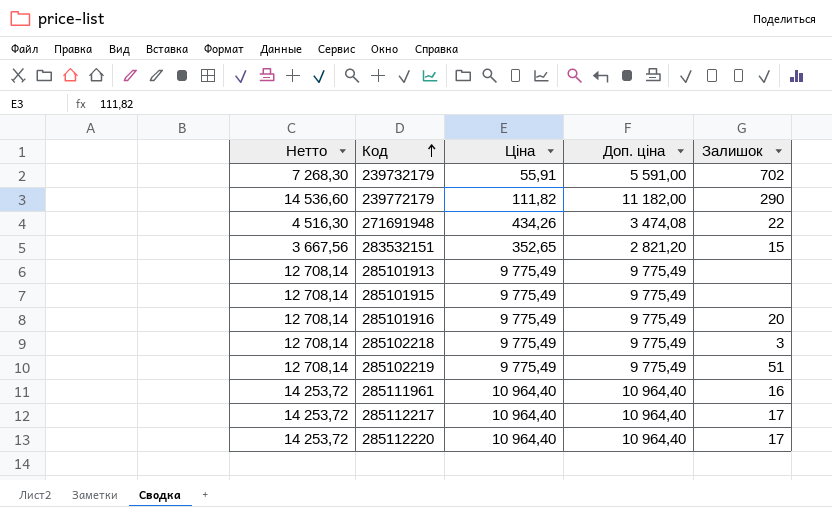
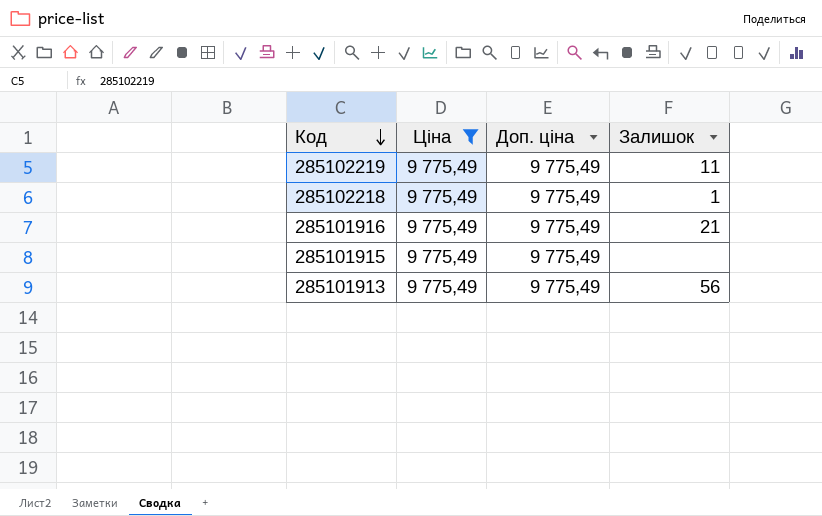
filter: none -> Ціна = 9 775,49
row order: Код ascending -> Код descending
column Нетто | formula: [Доп. ціна] * 1,3 -> none
285102219 | Залишок: 51 -> 11
285102218 | Залишок: 3 -> 1
285101916 | Залишок: 20 -> 21
285101913 | Залишок: none -> 56

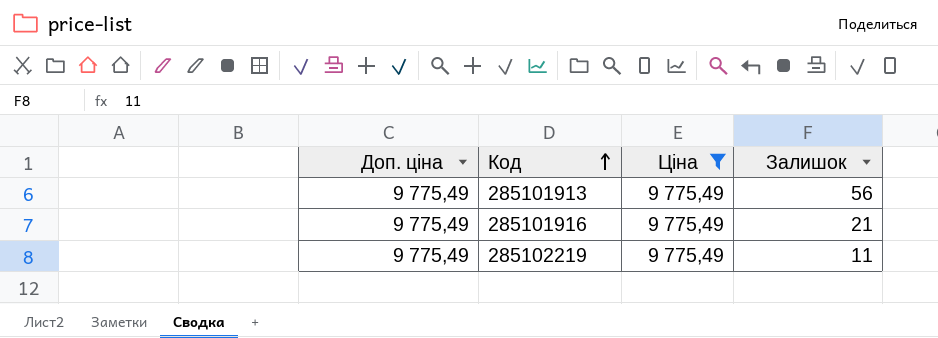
row order: Код descending -> Код ascending
column Доп. ціна | position: 3 -> 1
row 285102218: 9 775,49 | 9 775,49 | 1 -> none
row 285101915: 9 775,49 | 9 775,49 | none -> none

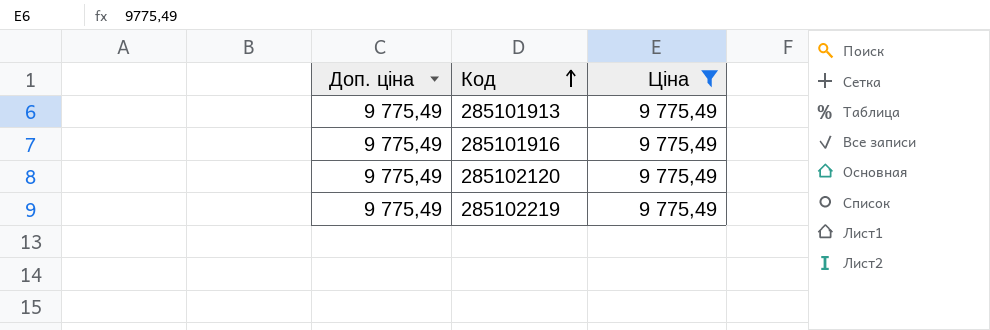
column Залишок | position: 4 -> none
row 285102120: none -> 9 775,49 | 9 775,49

